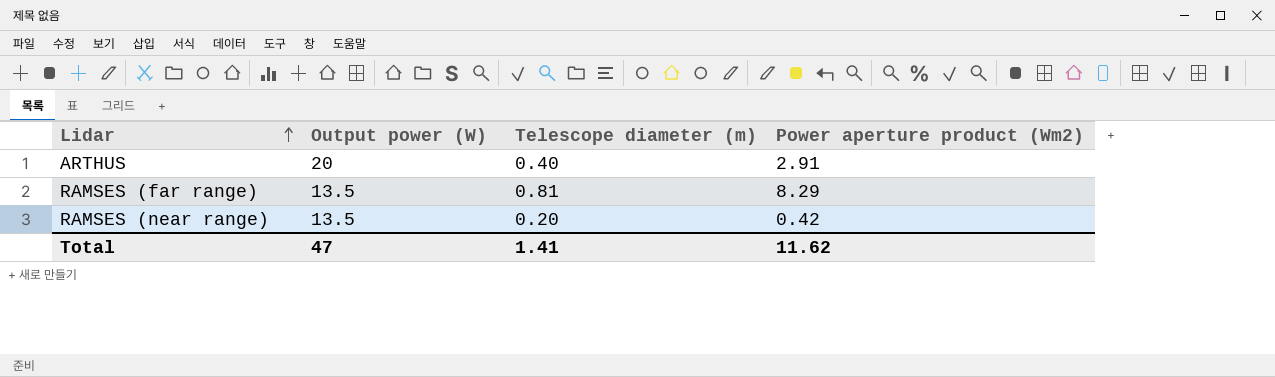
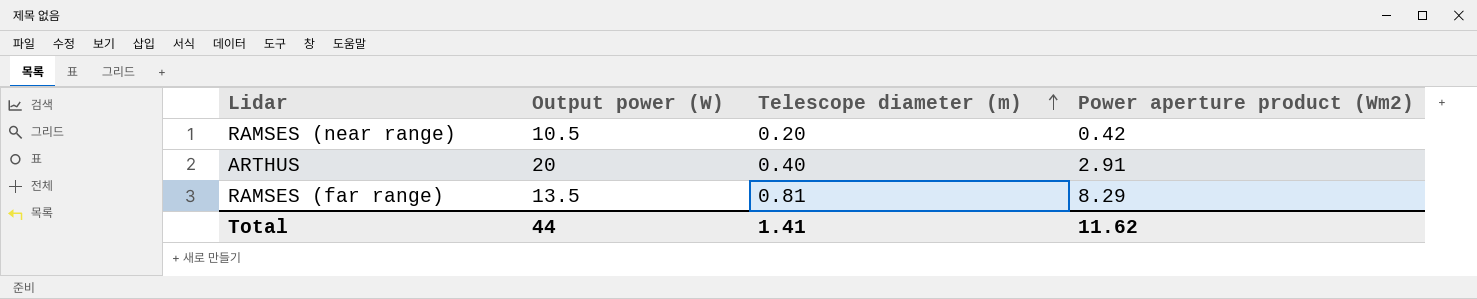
row order: Lidar ascending -> Telescope diameter (m) ascending
RAMSES (near range) | Output power (W): 13.5 -> 10.5
Total | Output power (W): 47 -> 44

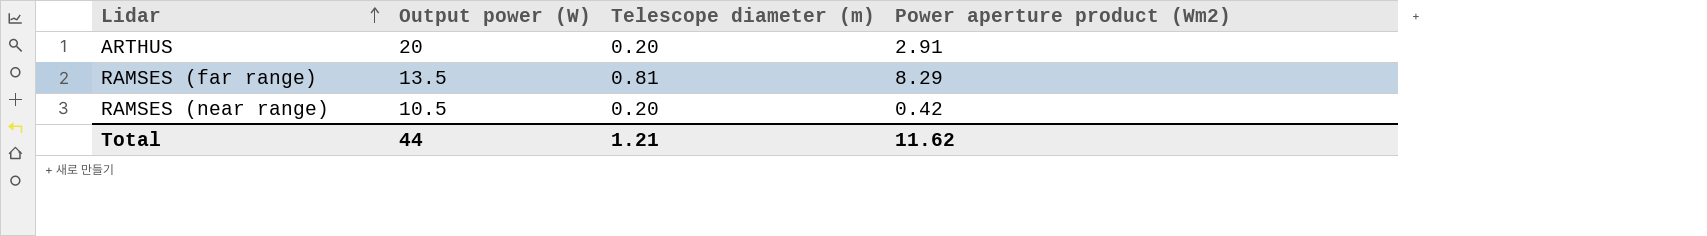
row order: Telescope diameter (m) ascending -> Lidar ascending
ARTHUS | Telescope diameter (m): 0.40 -> 0.20
Total | Telescope diameter (m): 1.41 -> 1.21

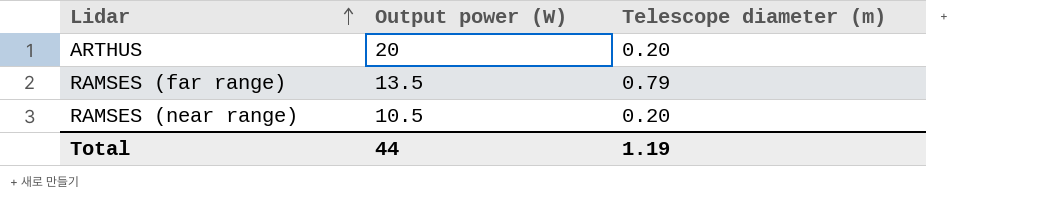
column Power aperture product (Wm2) | position: 4 -> none
RAMSES (far range) | Telescope diameter (m): 0.81 -> 0.79
Total | Telescope diameter (m): 1.21 -> 1.19

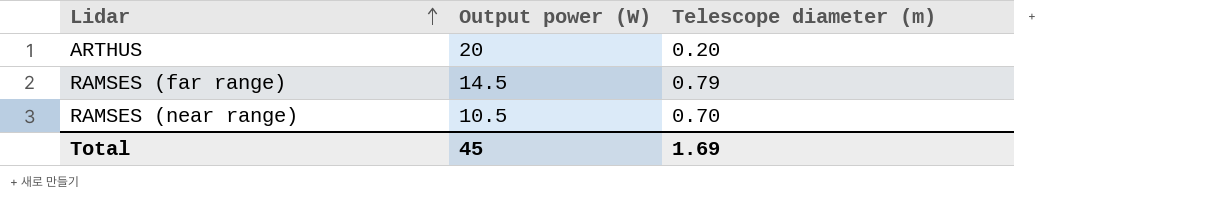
RAMSES (far range) | Output power (W): 13.5 -> 14.5
RAMSES (near range) | Telescope diameter (m): 0.20 -> 0.70
Total | Output power (W): 44 -> 45
Total | Telescope diameter (m): 1.19 -> 1.69

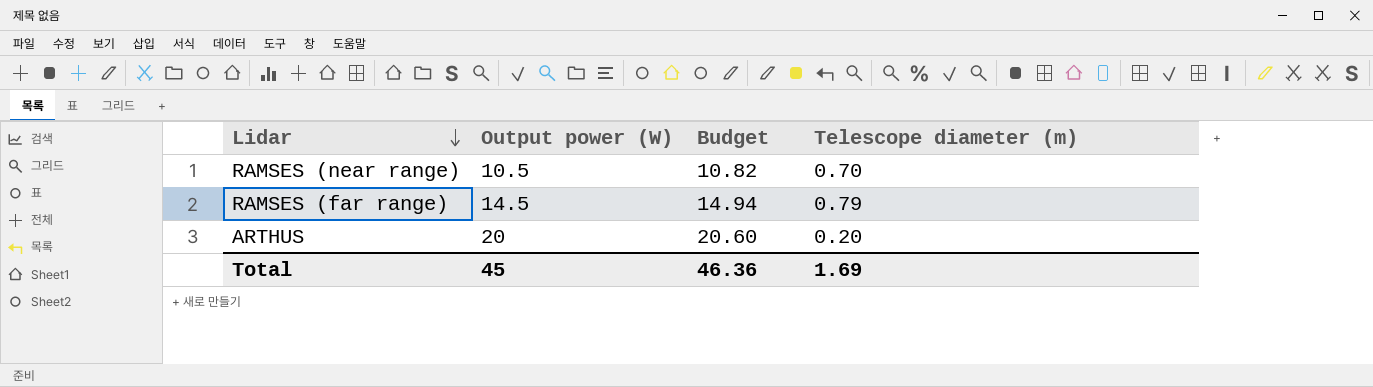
row order: Lidar ascending -> Lidar descending
column Budget | formula: none -> [Output power (W)] * 1.03

